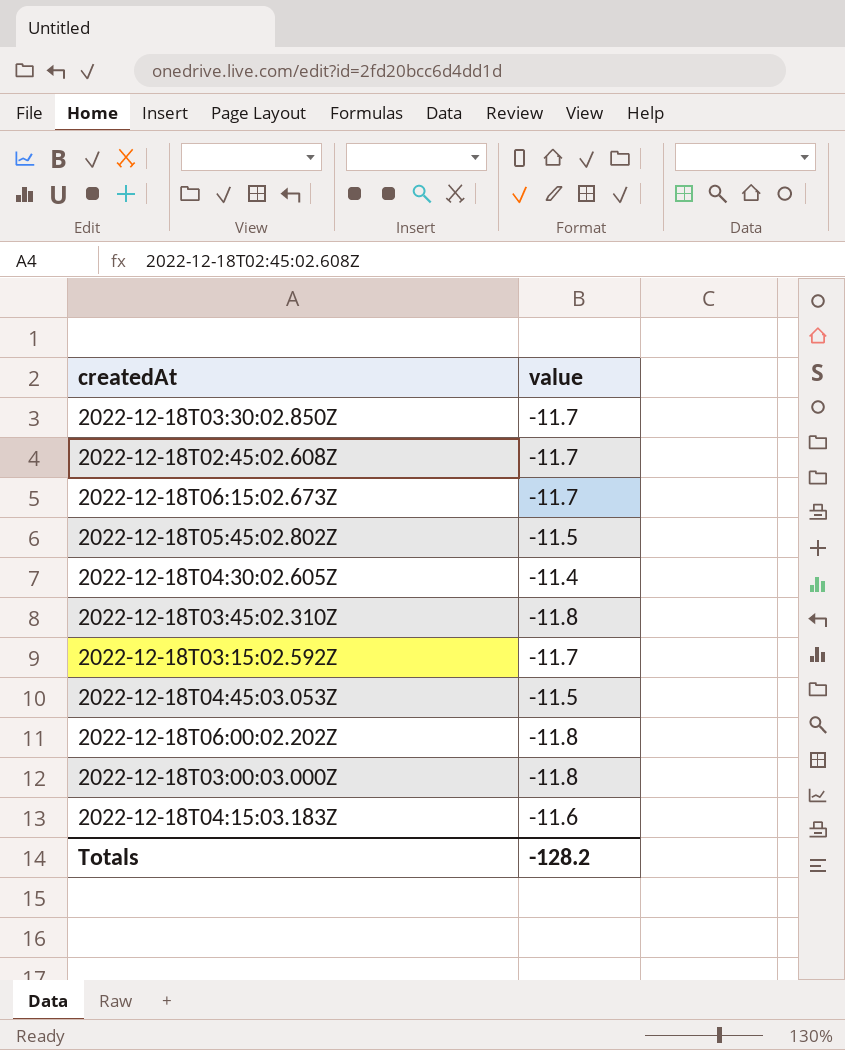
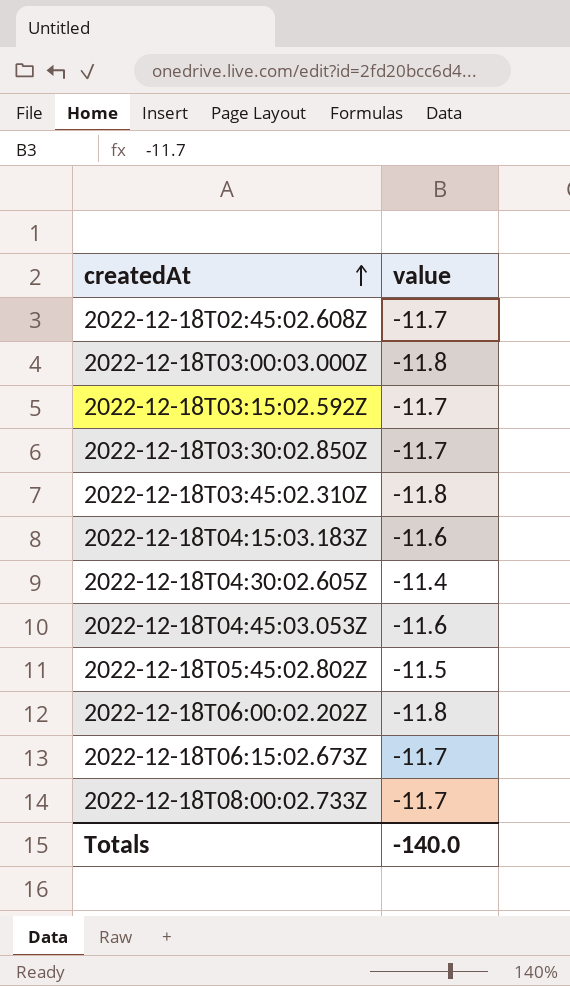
row order: none -> createdAt ascending
2022-12-18T04:45:03.053Z | value: -11.5 -> -11.6
row 2022-12-18T08:00:02.733Z: none -> -11.7
Totals | value: -128.2 -> -140.0

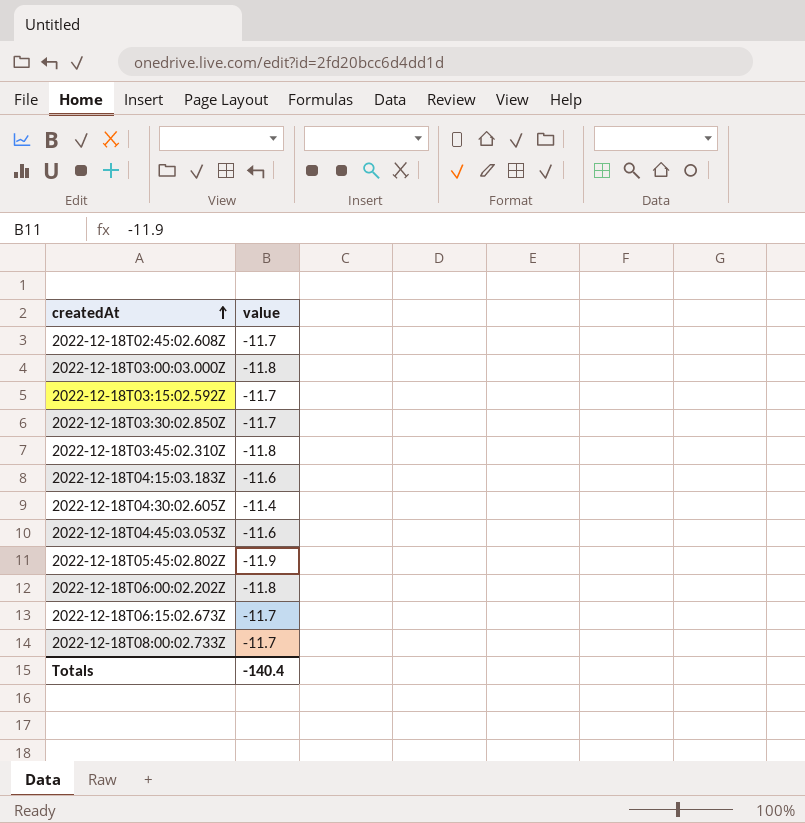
2022-12-18T05:45:02.802Z | value: -11.5 -> -11.9
Totals | value: -140.0 -> -140.4

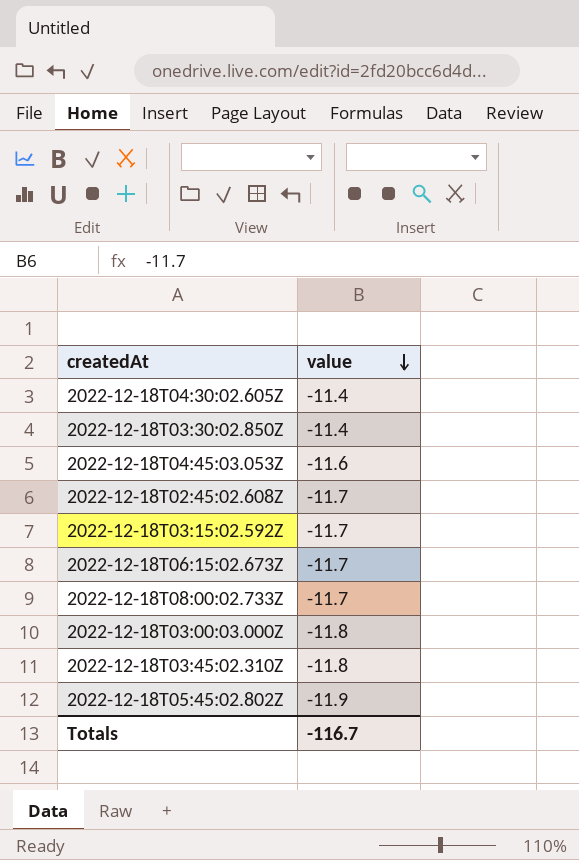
row order: createdAt ascending -> value descending
row 2022-12-18T04:15:03.183Z: -11.6 -> none
row 2022-12-18T06:00:02.202Z: -11.8 -> none
2022-12-18T03:30:02.850Z | value: -11.7 -> -11.4
Totals | value: -140.4 -> -116.7

